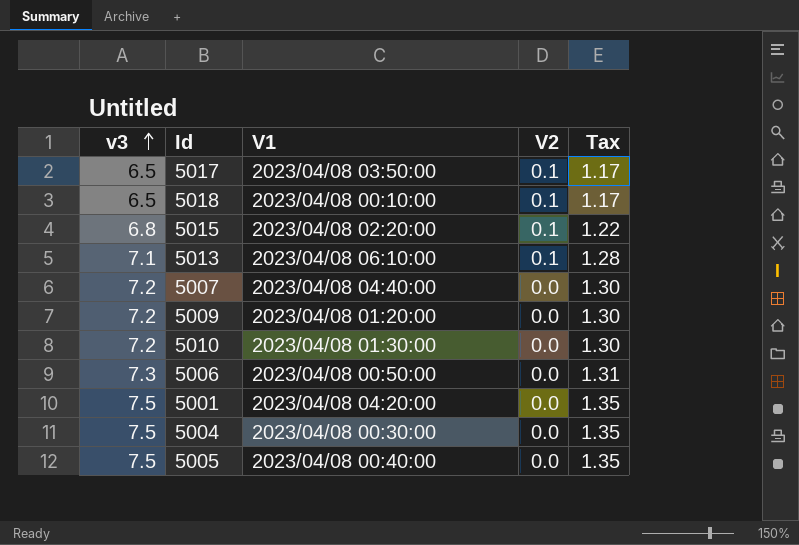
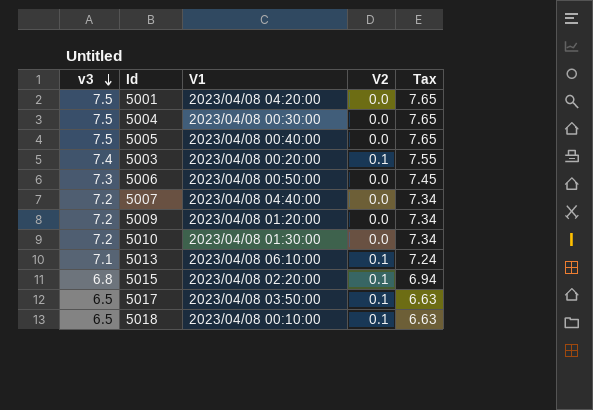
row order: v3 ascending -> v3 descending
column Tax | formula: [v3] * 0.18 -> [v3] * 1.02
row 5003: none -> 7.4 | 2023/04/08 00:20:00 | 0.1 | 7.55

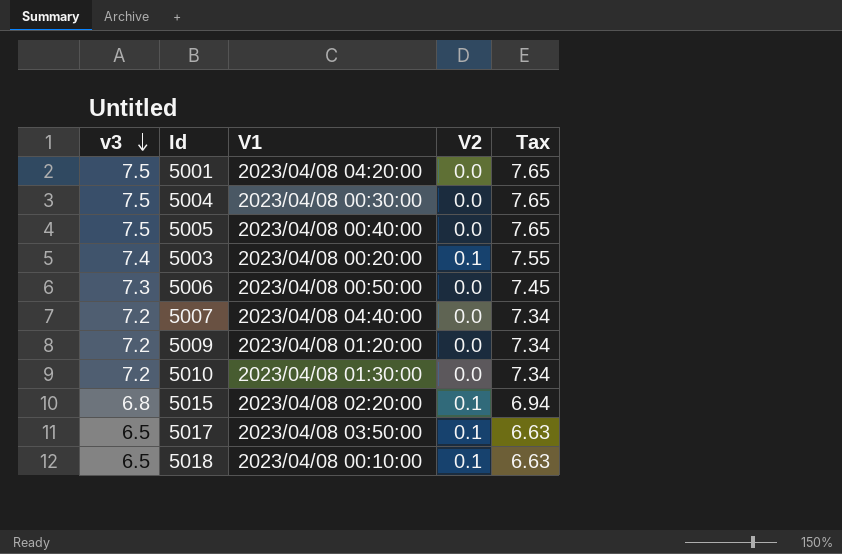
row 5013: 7.1 | 2023/04/08 06:10:00 | 0.1 | 7.24 -> none

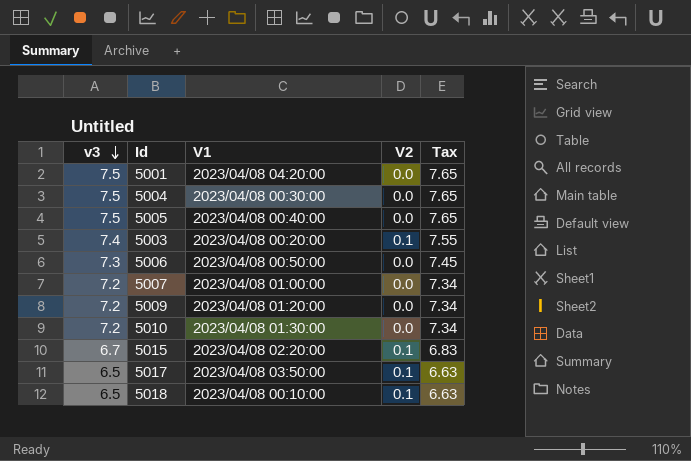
5007 | V1: 2023/04/08 04:40:00 -> 2023/04/08 01:00:00
5015 | v3: 6.8 -> 6.7
5015 | Tax: 6.94 -> 6.83

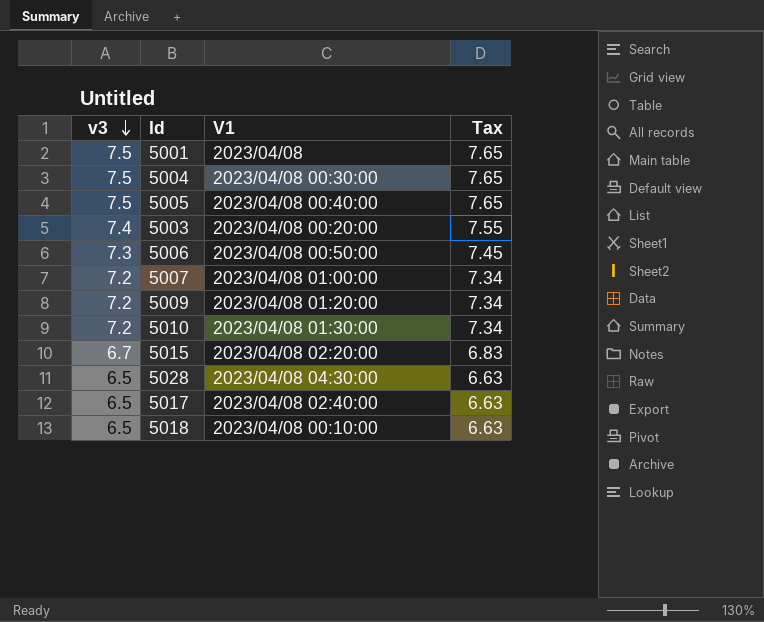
column V2 | position: 4 -> none
5001 | V1: 2023/04/08 04:20:00 -> 2023/04/08
row 5028: none -> 6.5 | 2023/04/08 04:30:00 | 6.63
5017 | V1: 2023/04/08 03:50:00 -> 2023/04/08 02:40:00

